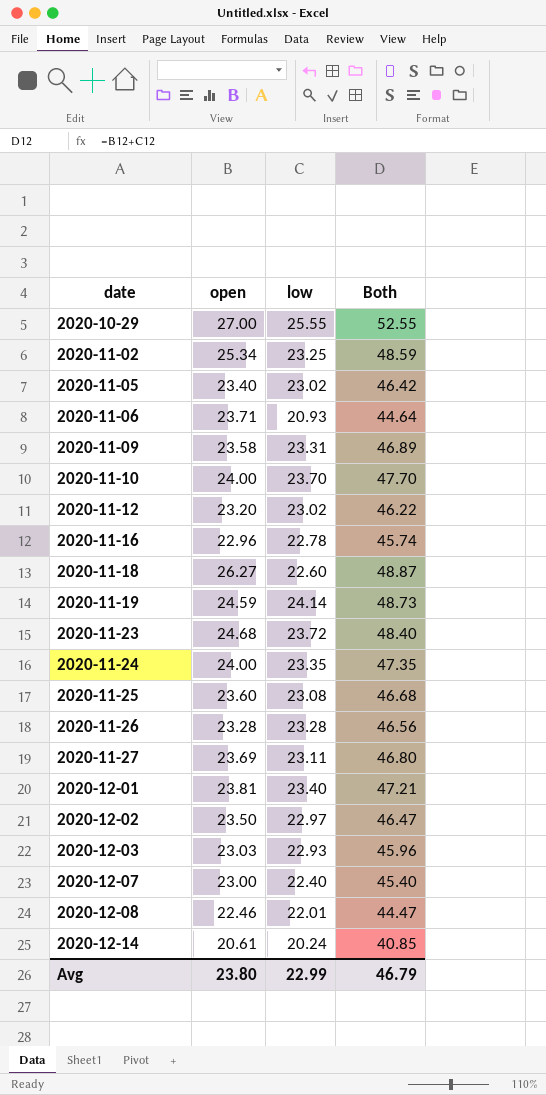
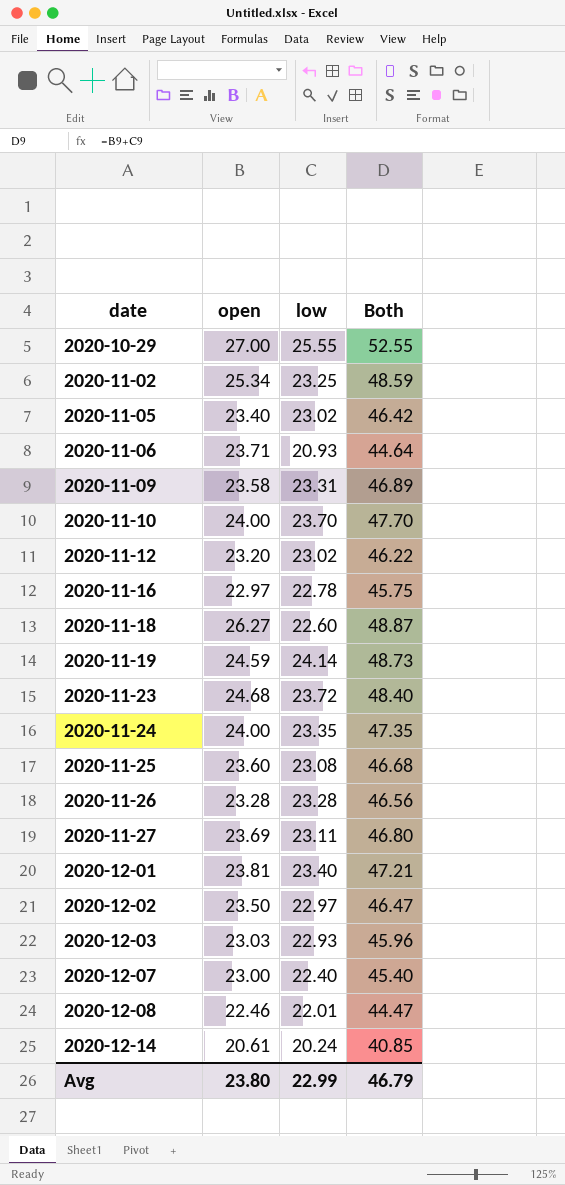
2020-11-16 | open: 22.96 -> 22.97
2020-11-16 | Both: 45.74 -> 45.75

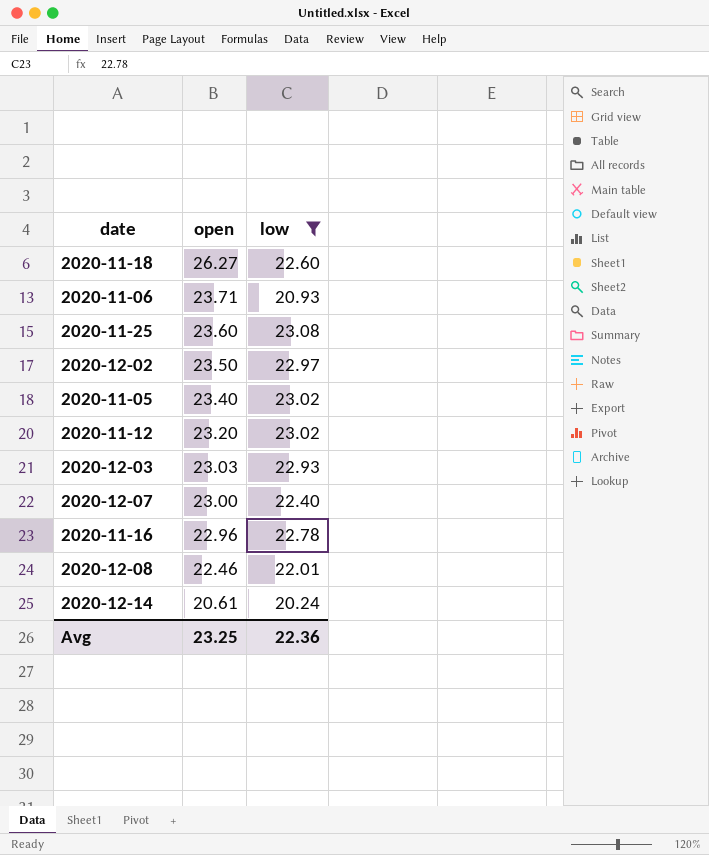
filter: none -> low <= 23.08
row order: date ascending -> open descending
column Both | formula: [open] + [low] -> none
2020-11-16 | open: 22.97 -> 22.96
Avg | open: 23.80 -> 23.25
Avg | low: 22.99 -> 22.36

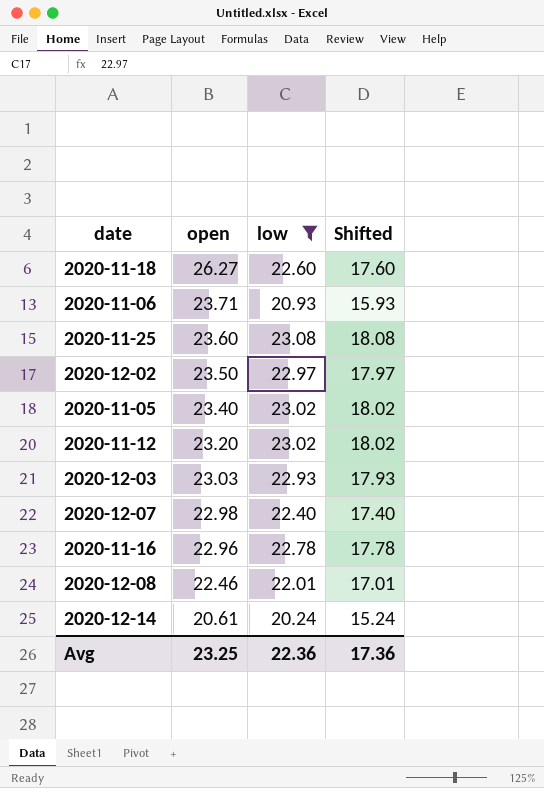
column Shifted | formula: none -> [low] - 5
2020-12-07 | open: 23.00 -> 22.98

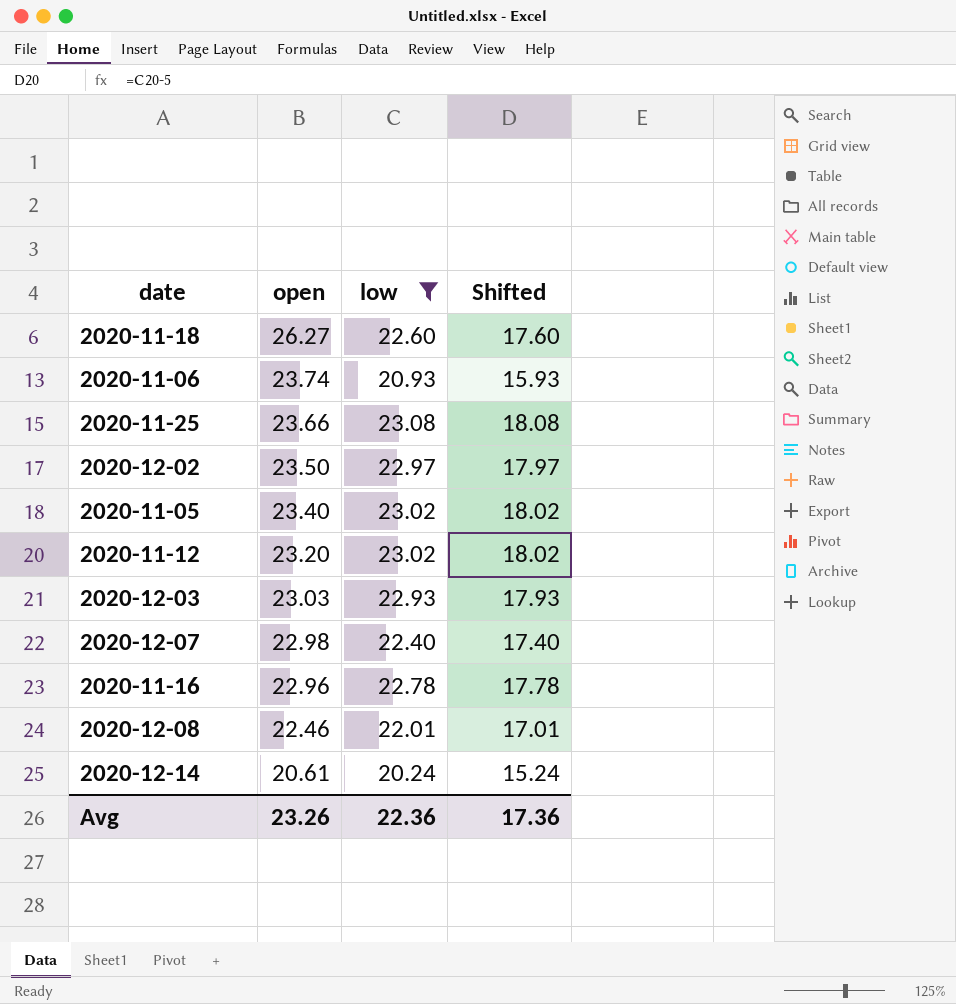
2020-11-06 | open: 23.71 -> 23.74
2020-11-25 | open: 23.60 -> 23.66
Avg | open: 23.25 -> 23.26

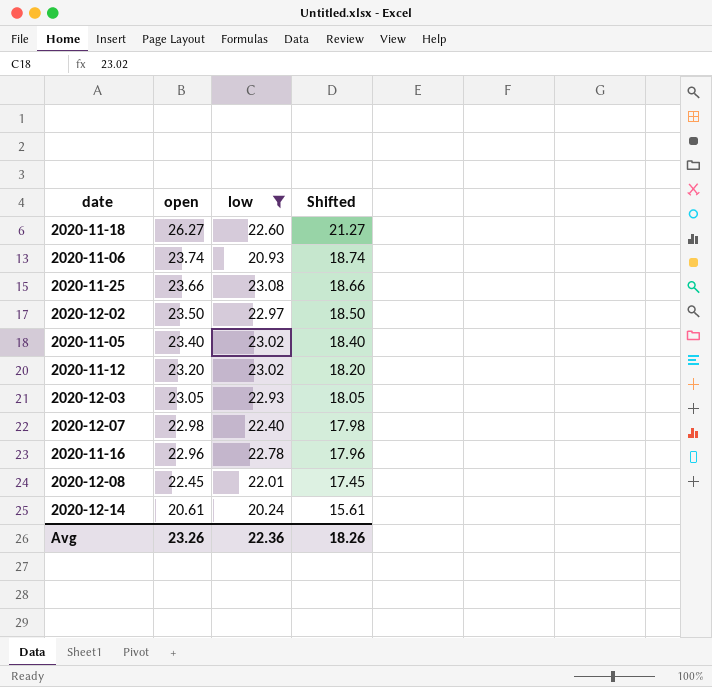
column Shifted | formula: [low] - 5 -> [open] - 5
2020-12-03 | open: 23.03 -> 23.05
2020-12-08 | open: 22.46 -> 22.45
Avg | Shifted: 17.36 -> 18.26

